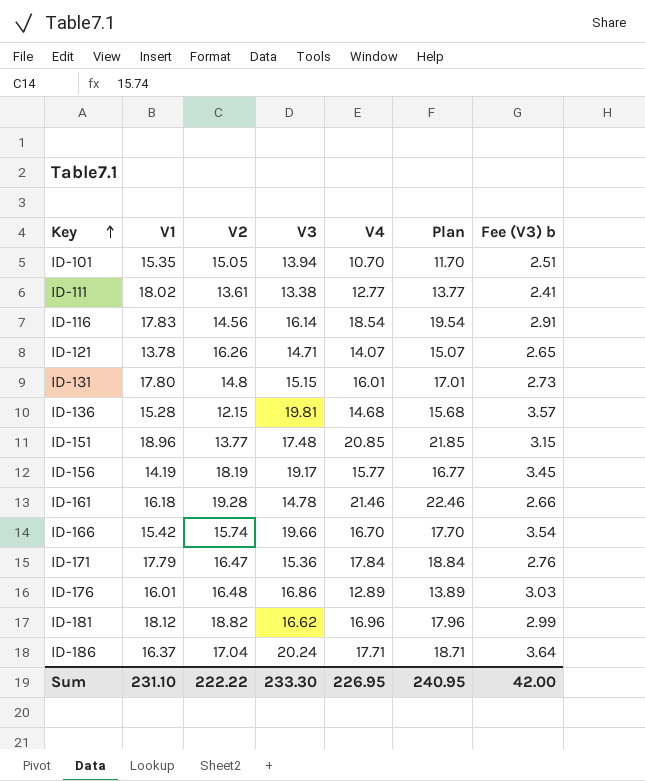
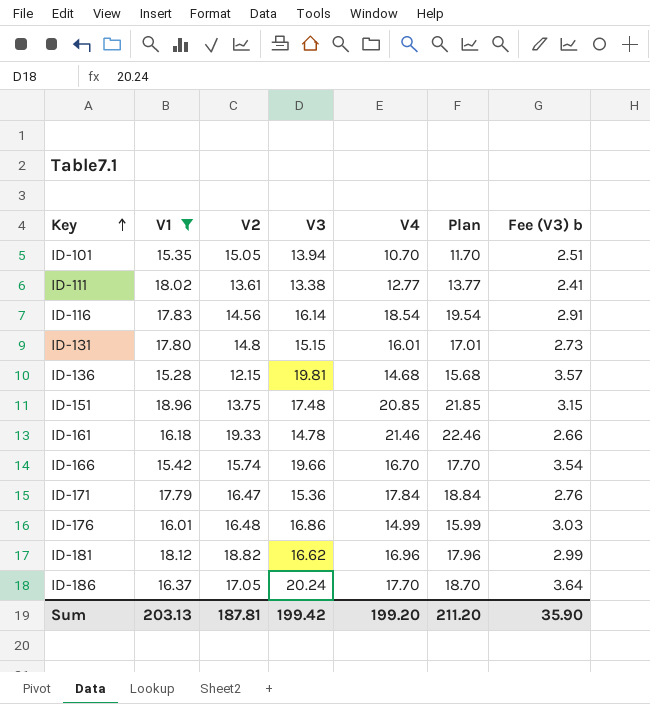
filter: none -> V1 >= 15.28
ID-151 | V2: 13.77 -> 13.75
ID-161 | V2: 19.28 -> 19.33
ID-176 | V4: 12.89 -> 14.99
ID-176 | Plan: 13.89 -> 15.99
ID-186 | V2: 17.04 -> 17.05
ID-186 | V4: 17.71 -> 17.70
ID-186 | Plan: 18.71 -> 18.70
Sum | V1: 231.10 -> 203.13
Sum | V2: 222.22 -> 187.81
Sum | V3: 233.30 -> 199.42
Sum | V4: 226.95 -> 199.20
Sum | Plan: 240.95 -> 211.20
Sum | Fee (V3) b: 42.00 -> 35.90

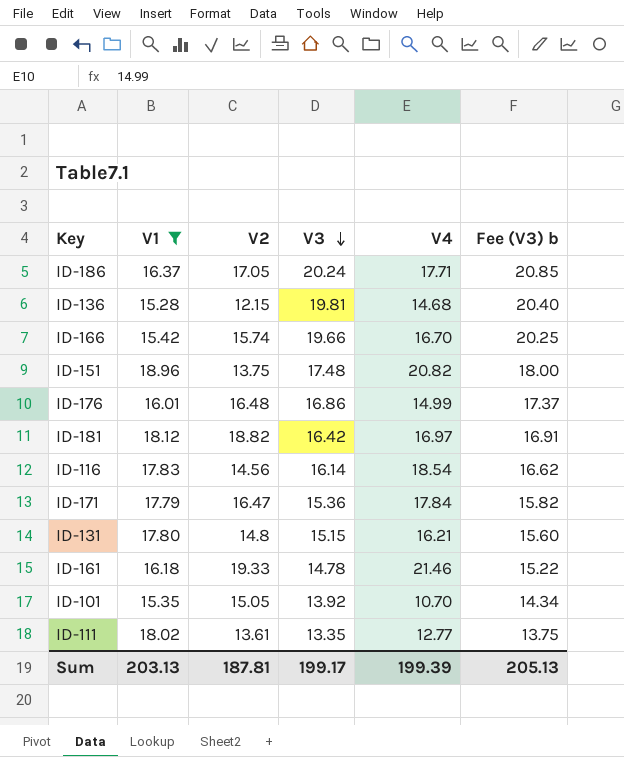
row order: Key ascending -> V3 descending
column Plan | formula: [V4] + 1 -> none
column Fee (V3) b | formula: [V3] * 0.18 -> [V3] * 1.03
ID-186 | V4: 17.70 -> 17.71
ID-151 | V4: 20.85 -> 20.82
ID-181 | V3: 16.62 -> 16.42
ID-181 | V4: 16.96 -> 16.97
ID-131 | V4: 16.01 -> 16.21
ID-101 | V3: 13.94 -> 13.92
ID-111 | V3: 13.38 -> 13.35
Sum | V3: 199.42 -> 199.17
Sum | V4: 199.20 -> 199.39
Sum | Fee (V3) b: 35.90 -> 205.13

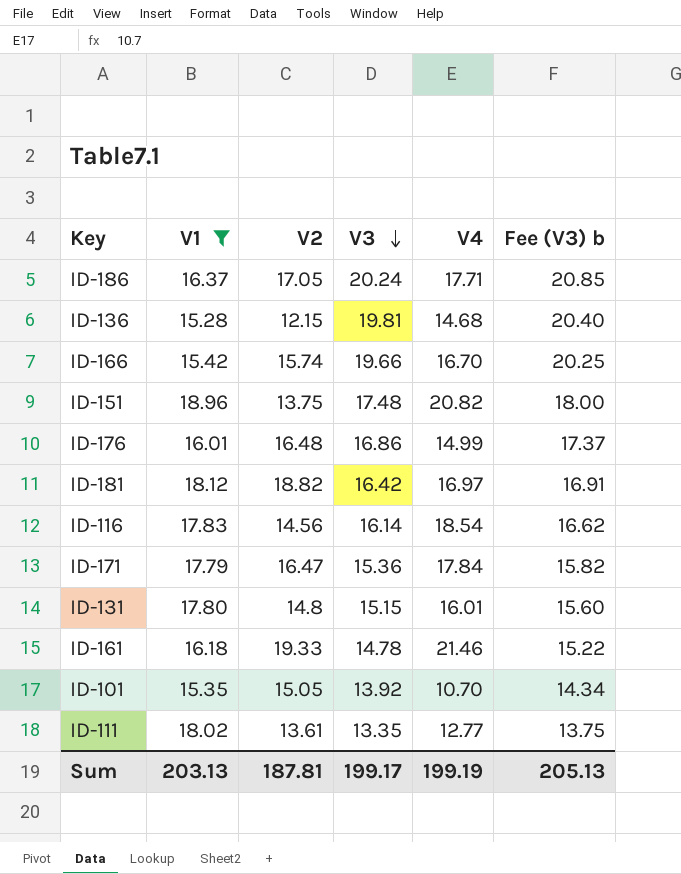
ID-131 | V4: 16.21 -> 16.01
Sum | V4: 199.39 -> 199.19

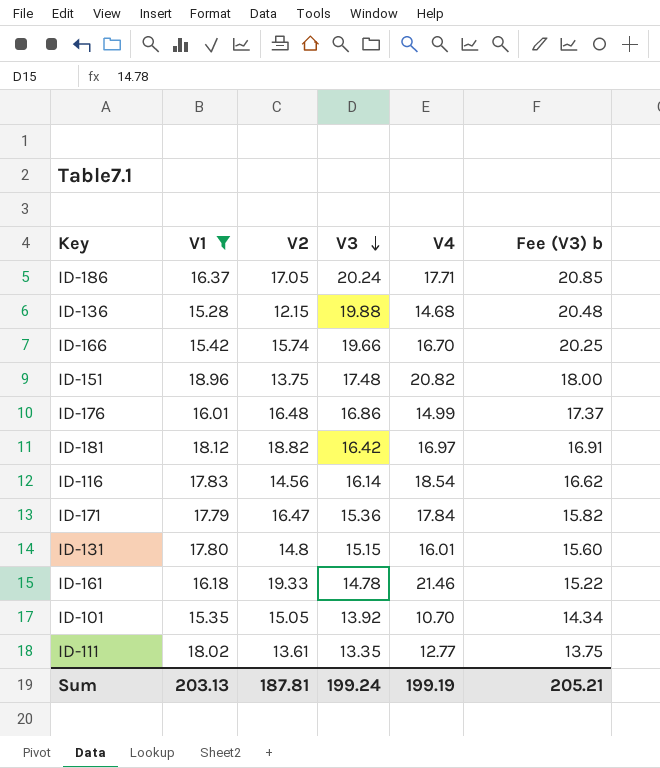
ID-136 | V3: 19.81 -> 19.88
ID-136 | Fee (V3) b: 20.40 -> 20.48
Sum | V3: 199.17 -> 199.24
Sum | Fee (V3) b: 205.13 -> 205.21

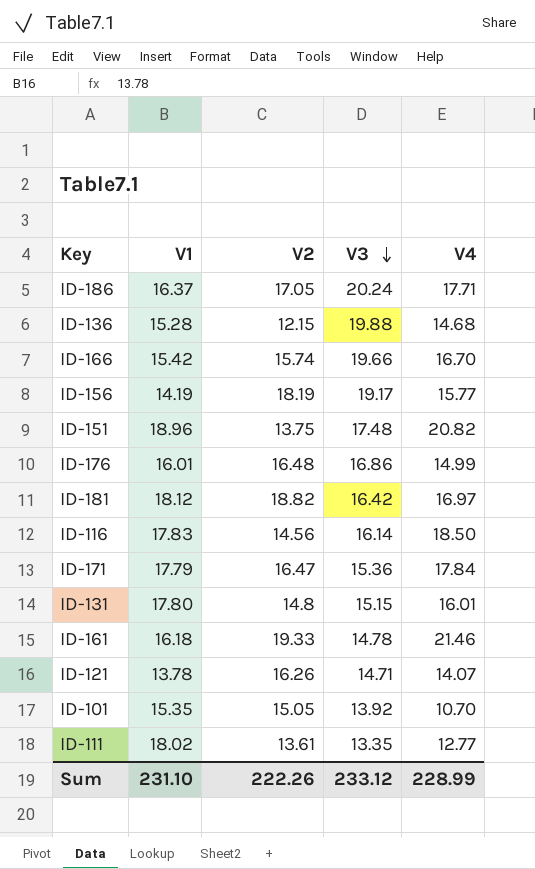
filter: V1 >= 15.28 -> none
column Fee (V3) b | formula: [V3] * 1.03 -> none
ID-116 | V4: 18.54 -> 18.50
Sum | V1: 203.13 -> 231.10
Sum | V2: 187.81 -> 222.26
Sum | V3: 199.24 -> 233.12
Sum | V4: 199.19 -> 228.99

